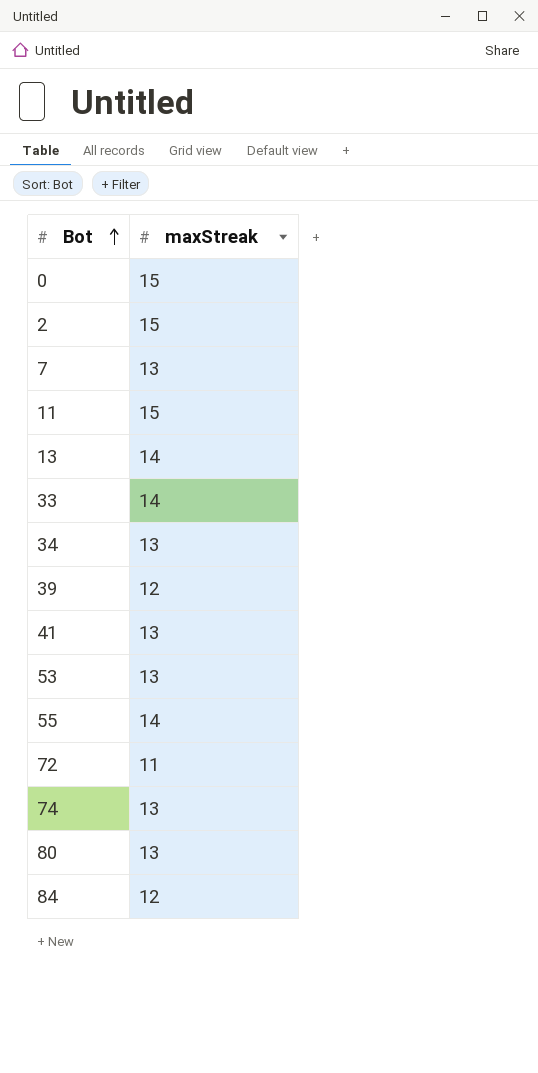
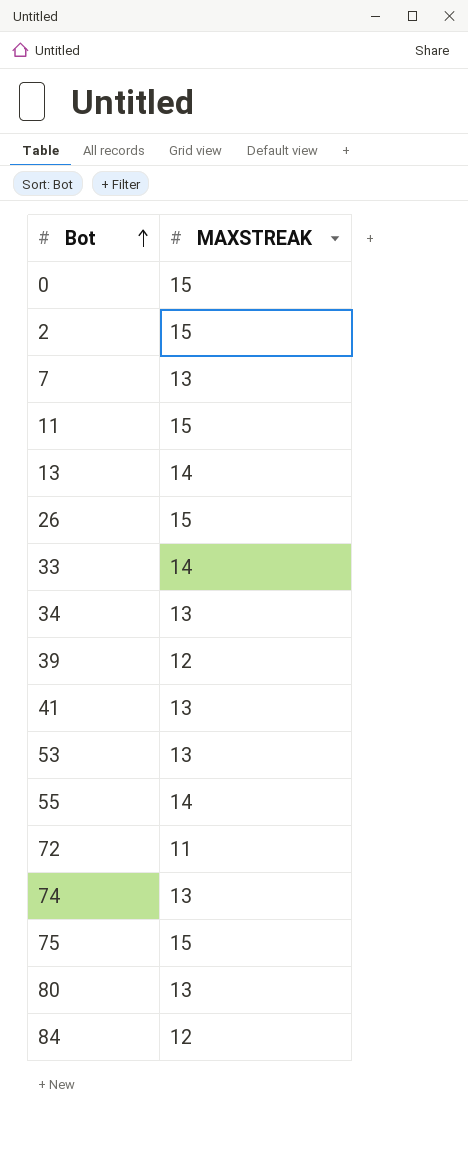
column name: maxStreak -> MAXSTREAK
row 26: none -> 15
row 75: none -> 15

